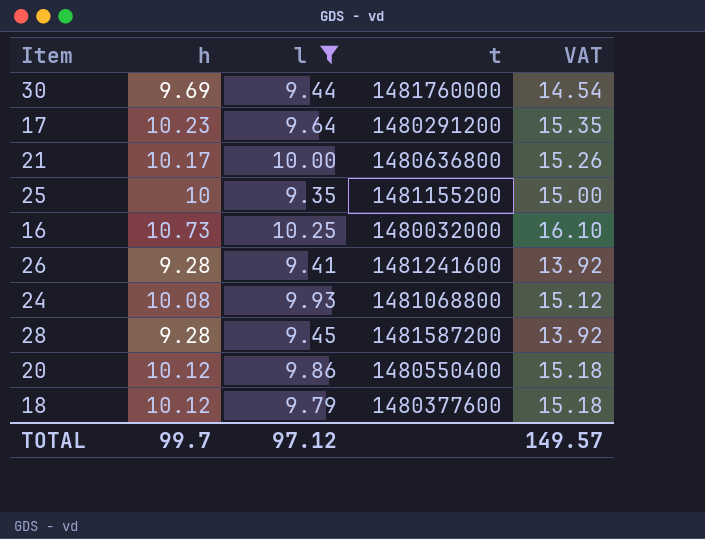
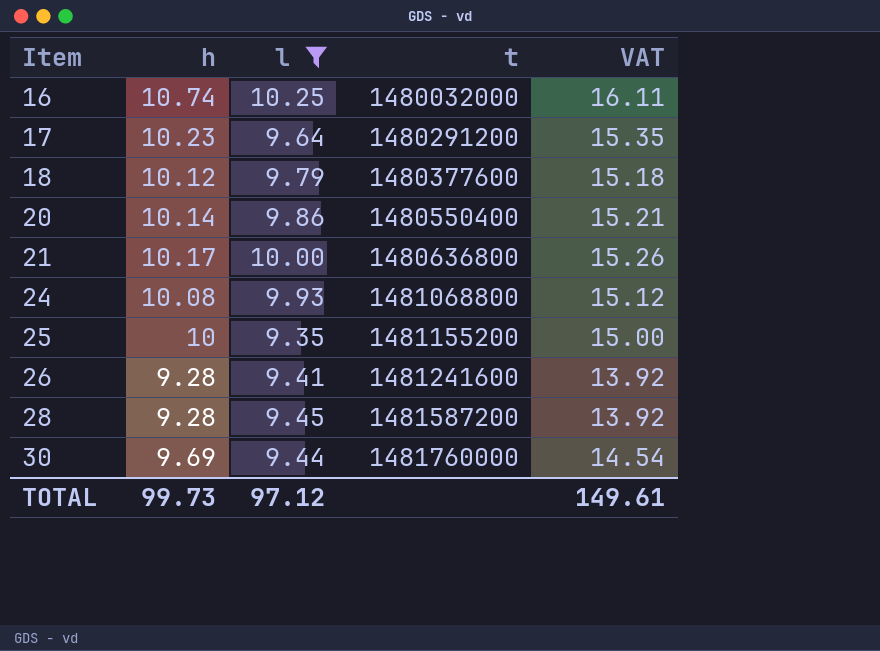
row order: none -> Item ascending
16 | h: 10.73 -> 10.74
16 | VAT: 16.10 -> 16.11
20 | h: 10.12 -> 10.14
20 | VAT: 15.18 -> 15.21
TOTAL | h: 99.7 -> 99.73
TOTAL | VAT: 149.57 -> 149.61

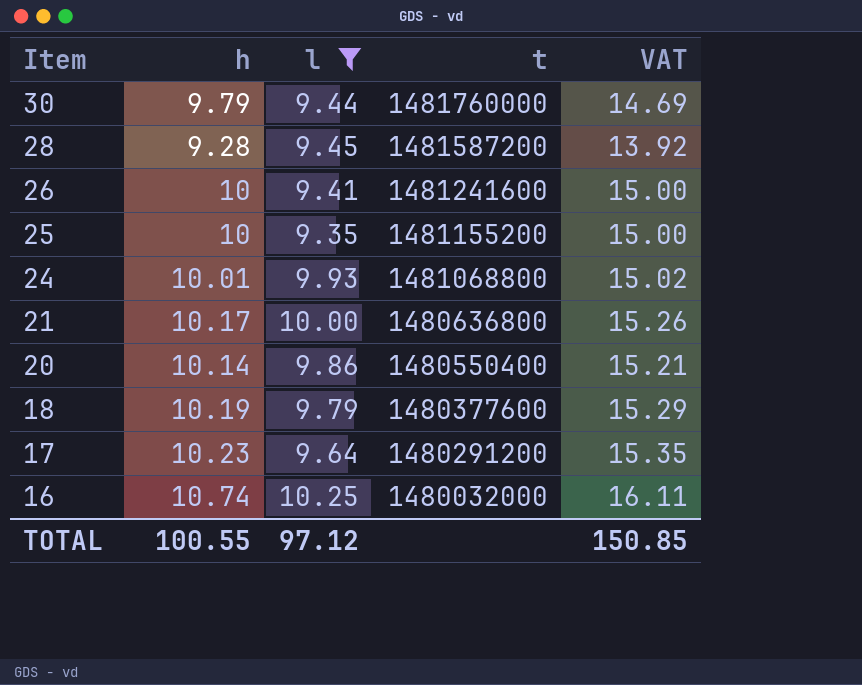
row order: Item ascending -> Item descending
30 | h: 9.69 -> 9.79
30 | VAT: 14.54 -> 14.69
26 | h: 9.28 -> 10
26 | VAT: 13.92 -> 15.00
24 | h: 10.08 -> 10.01
24 | VAT: 15.12 -> 15.02
18 | h: 10.12 -> 10.19
18 | VAT: 15.18 -> 15.29
TOTAL | h: 99.73 -> 100.55
TOTAL | VAT: 149.61 -> 150.85

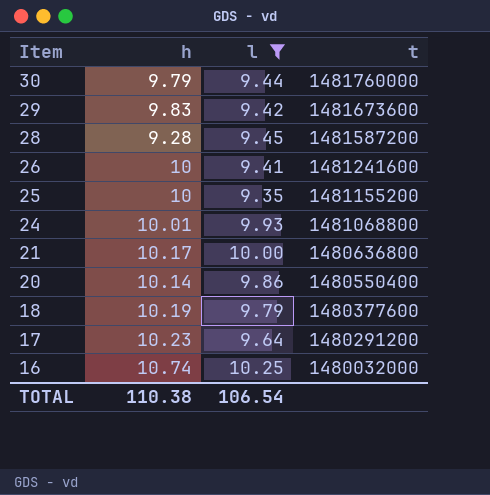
column VAT | formula: [h] * 1.5 -> none
row 29: none -> 9.83 | 9.42 | 1481673600
TOTAL | h: 100.55 -> 110.38
TOTAL | l: 97.12 -> 106.54

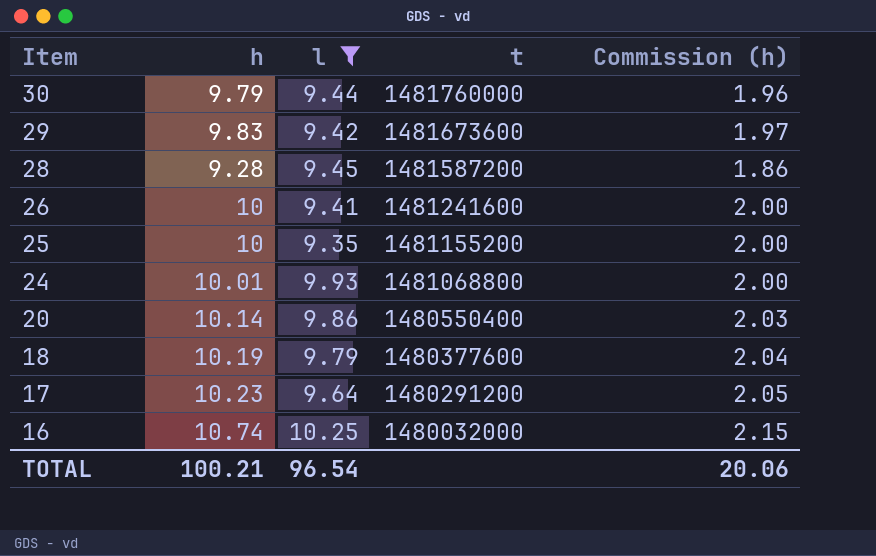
column Commission (h) | formula: none -> [h] * 0.2
row 21: 10.17 | 10.00 | 1480636800 -> none
TOTAL | h: 110.38 -> 100.21
TOTAL | l: 106.54 -> 96.54

